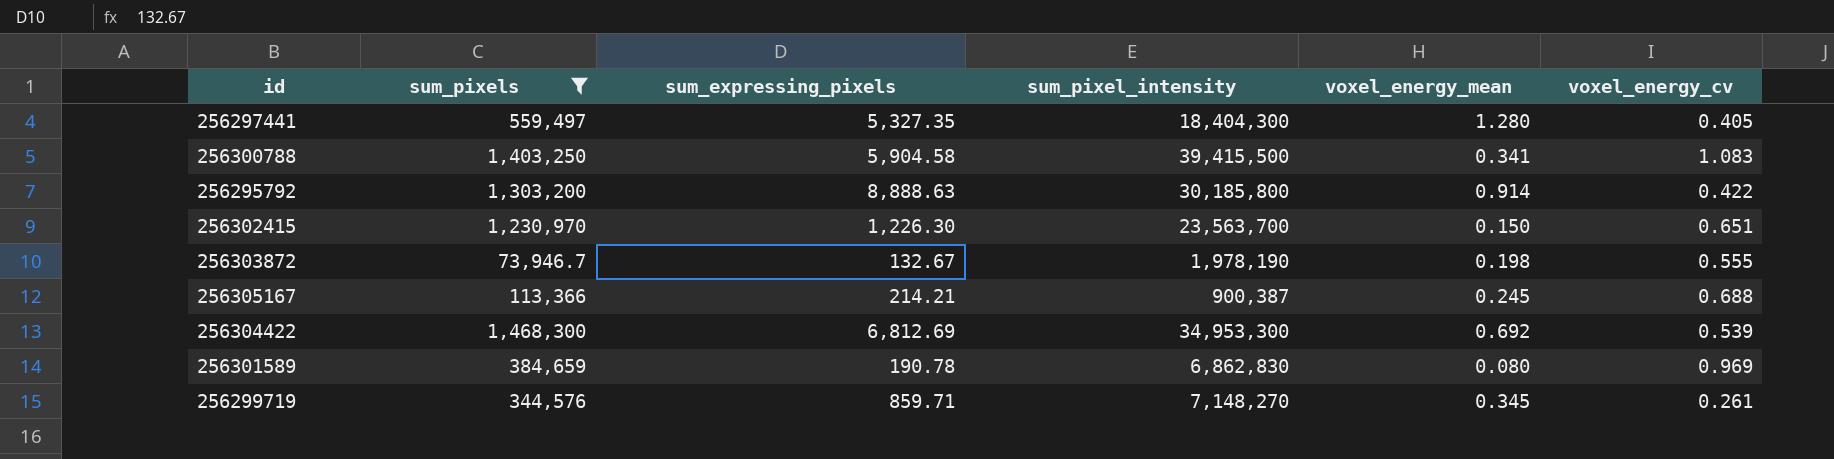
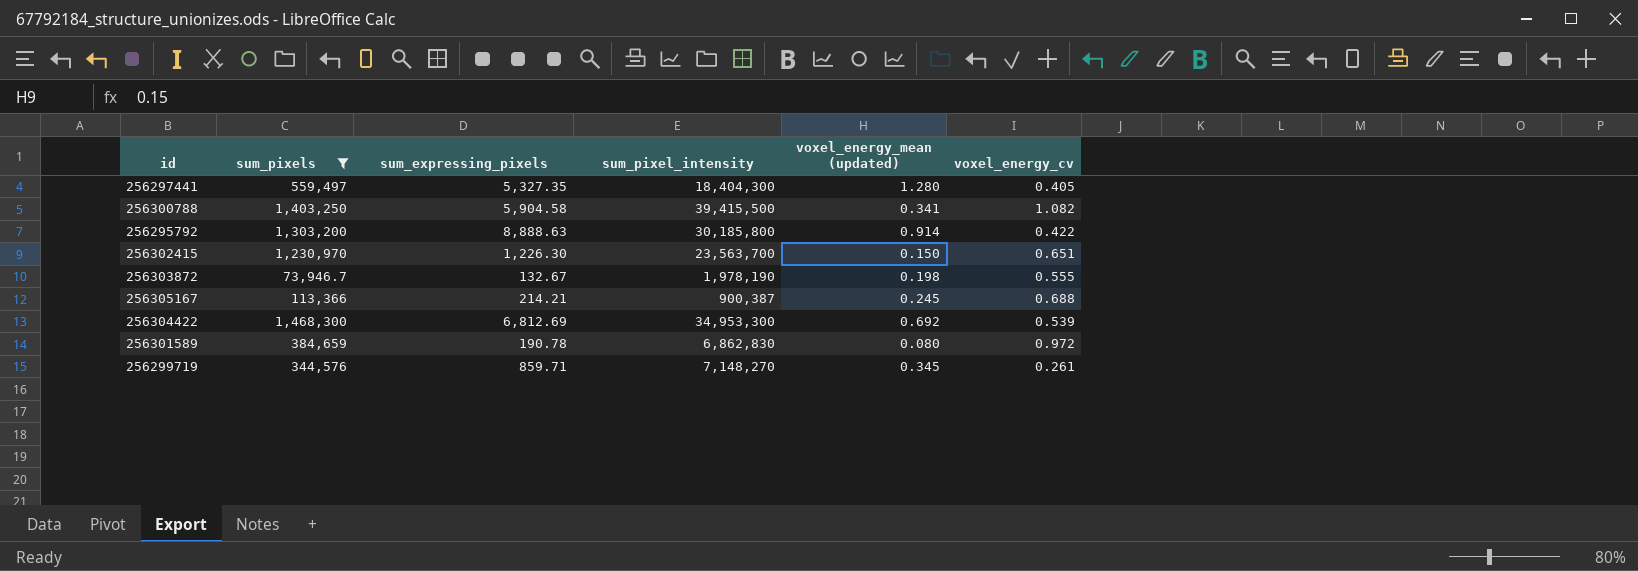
column name: voxel_energy_mean -> voxel_energy_mean (updated)
256300788 | voxel_energy_cv: 1.083 -> 1.082
256301589 | voxel_energy_cv: 0.969 -> 0.972

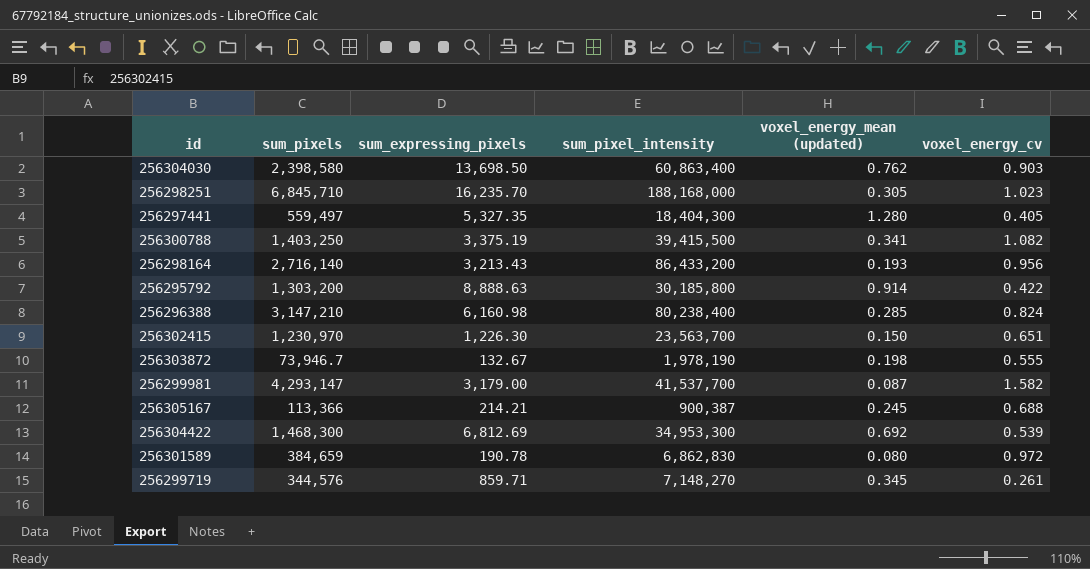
filter: sum_pixels <= 1,468,300 -> none
256300788 | sum_expressing_pixels: 5,904.58 -> 3,375.19

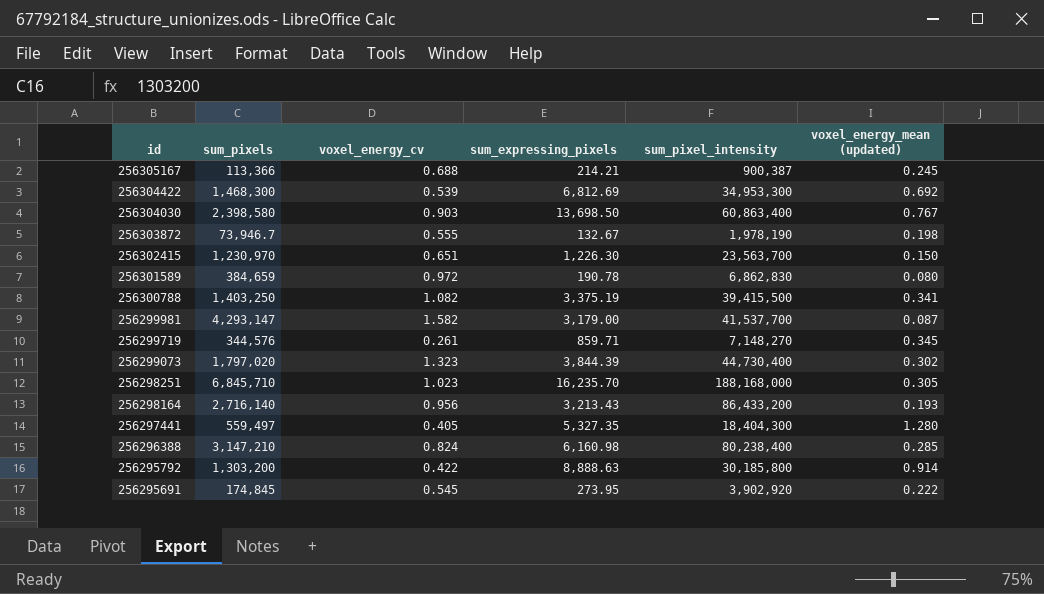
row order: none -> id descending
column voxel_energy_cv | position: 6 -> 3
256304030 | voxel_energy_mean (updated): 0.762 -> 0.767
row 256299073: none -> 1,797,020 | 1.323 | 3,844.39 | 44,730,400 | 0.302
row 256295691: none -> 174,845 | 0.545 | 273.95 | 3,902,920 | 0.222

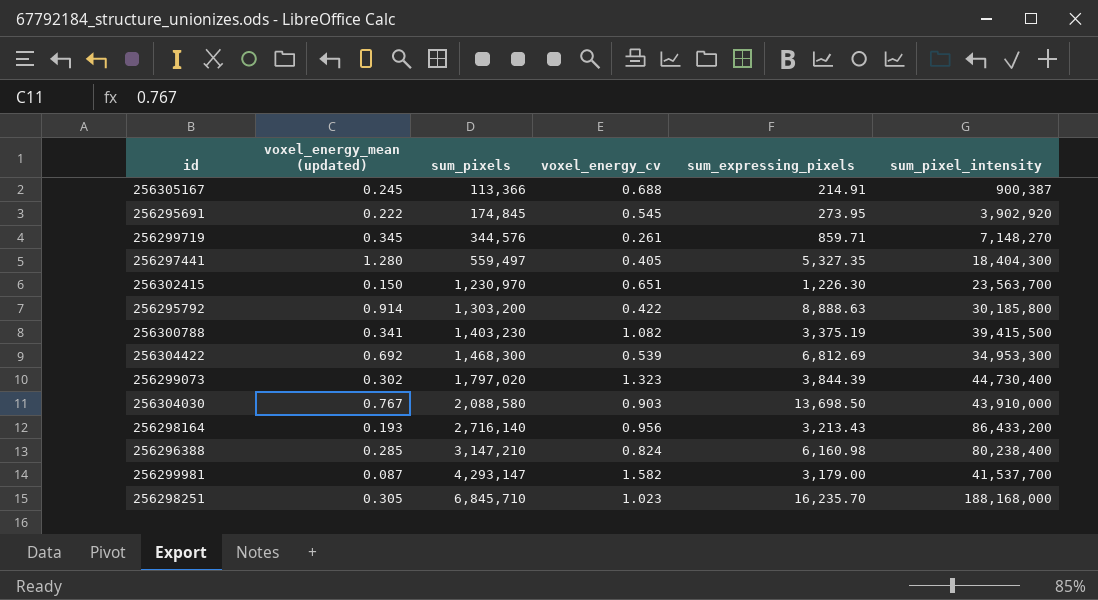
row order: id descending -> sum_pixels ascending
column voxel_energy_mean (updated) | position: 6 -> 2
row 256303872: 73,946.7 | 0.555 | 132.67 | 1,978,190 | 0.198 -> none
row 256301589: 384,659 | 0.972 | 190.78 | 6,862,830 | 0.080 -> none
256305167 | sum_expressing_pixels: 214.21 -> 214.91
256300788 | sum_pixels: 1,403,250 -> 1,403,230
256304030 | sum_pixels: 2,398,580 -> 2,088,580
256304030 | sum_pixel_intensity: 60,863,400 -> 43,910,000

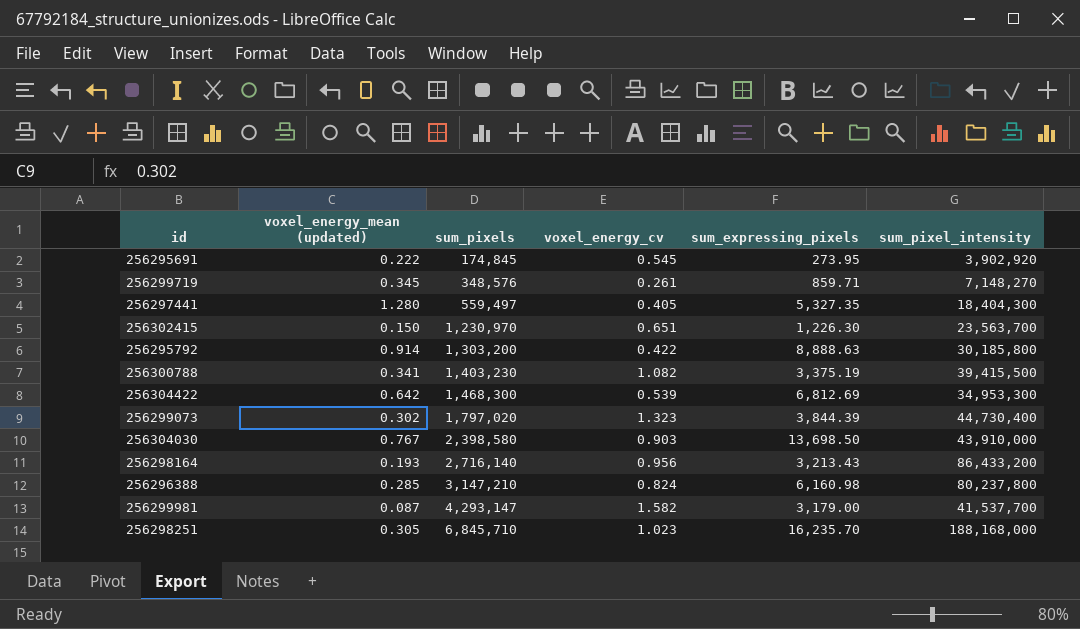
row 256305167: 0.245 | 113,366 | 0.688 | 214.91 | 900,387 -> none
256299719 | sum_pixels: 344,576 -> 348,576
256304422 | voxel_energy_mean (updated): 0.692 -> 0.642
256304030 | sum_pixels: 2,088,580 -> 2,398,580
256296388 | sum_pixel_intensity: 80,238,400 -> 80,237,800

